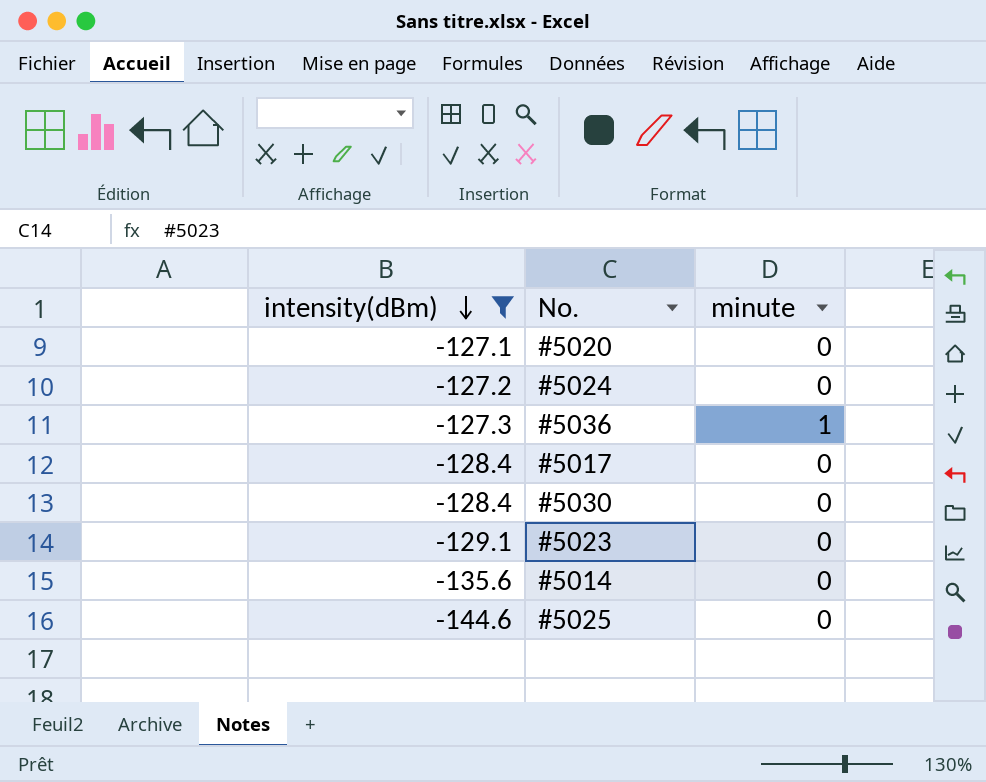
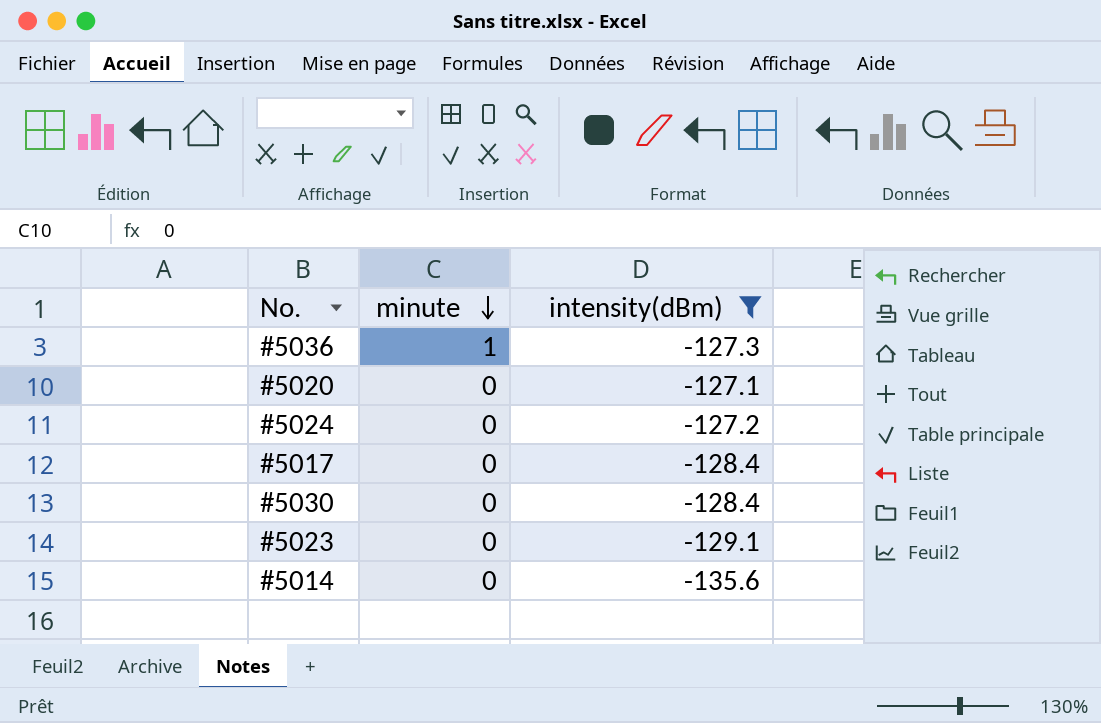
row order: intensity(dBm) descending -> minute descending
column intensity(dBm) | position: 1 -> 3
row #5025: -144.6 | 0 -> none

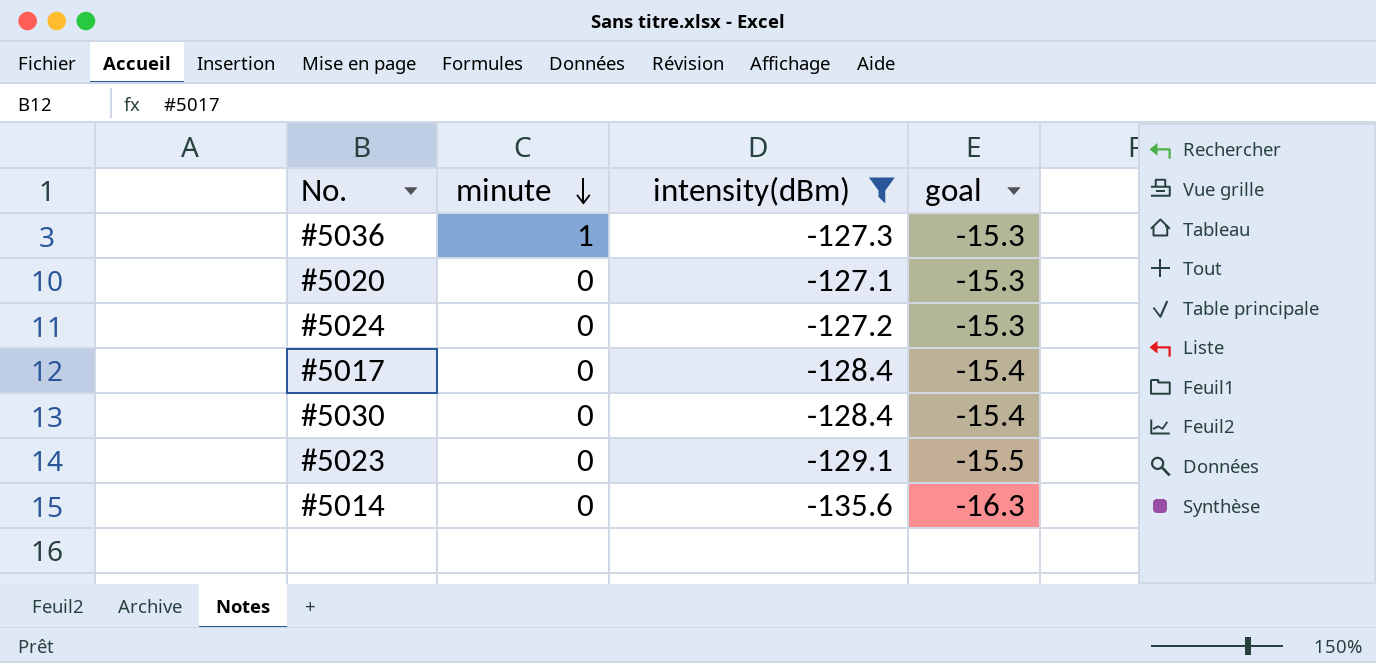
column goal | formula: none -> [intensity(dBm)] * 0.12

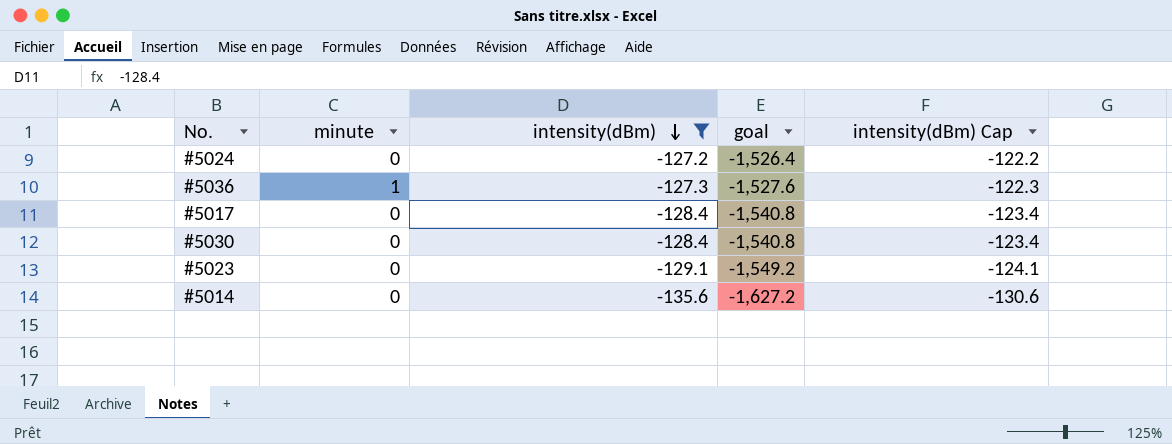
row order: minute descending -> intensity(dBm) descending
column goal | formula: [intensity(dBm)] * 0.12 -> [intensity(dBm)] * 12
column intensity(dBm) Cap | formula: none -> [intensity(dBm)] + 5
row #5020: 0 | -127.1 | -15.3 -> none

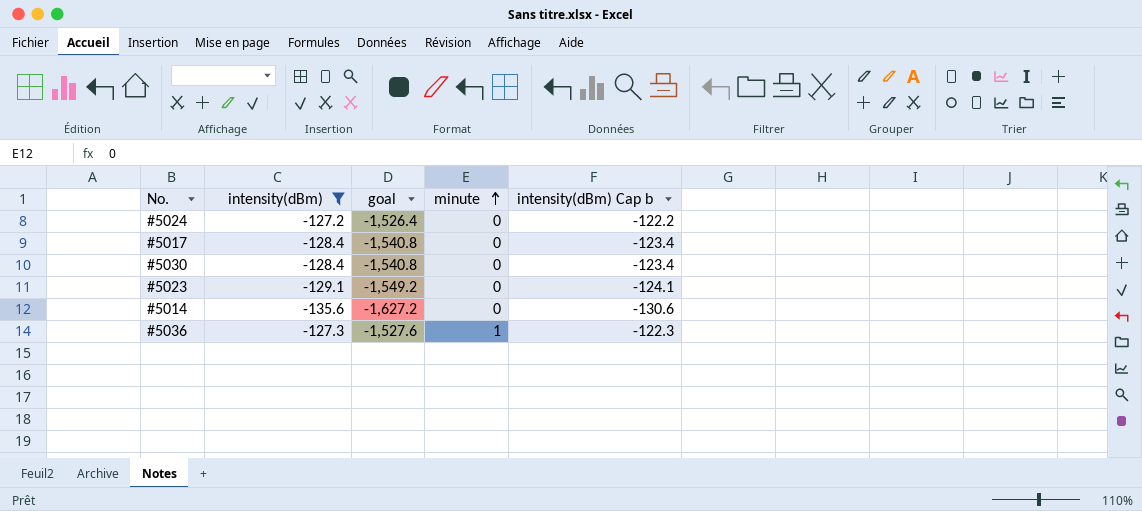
row order: intensity(dBm) descending -> minute ascending
column minute | position: 2 -> 4
column name: intensity(dBm) Cap -> intensity(dBm) Cap b

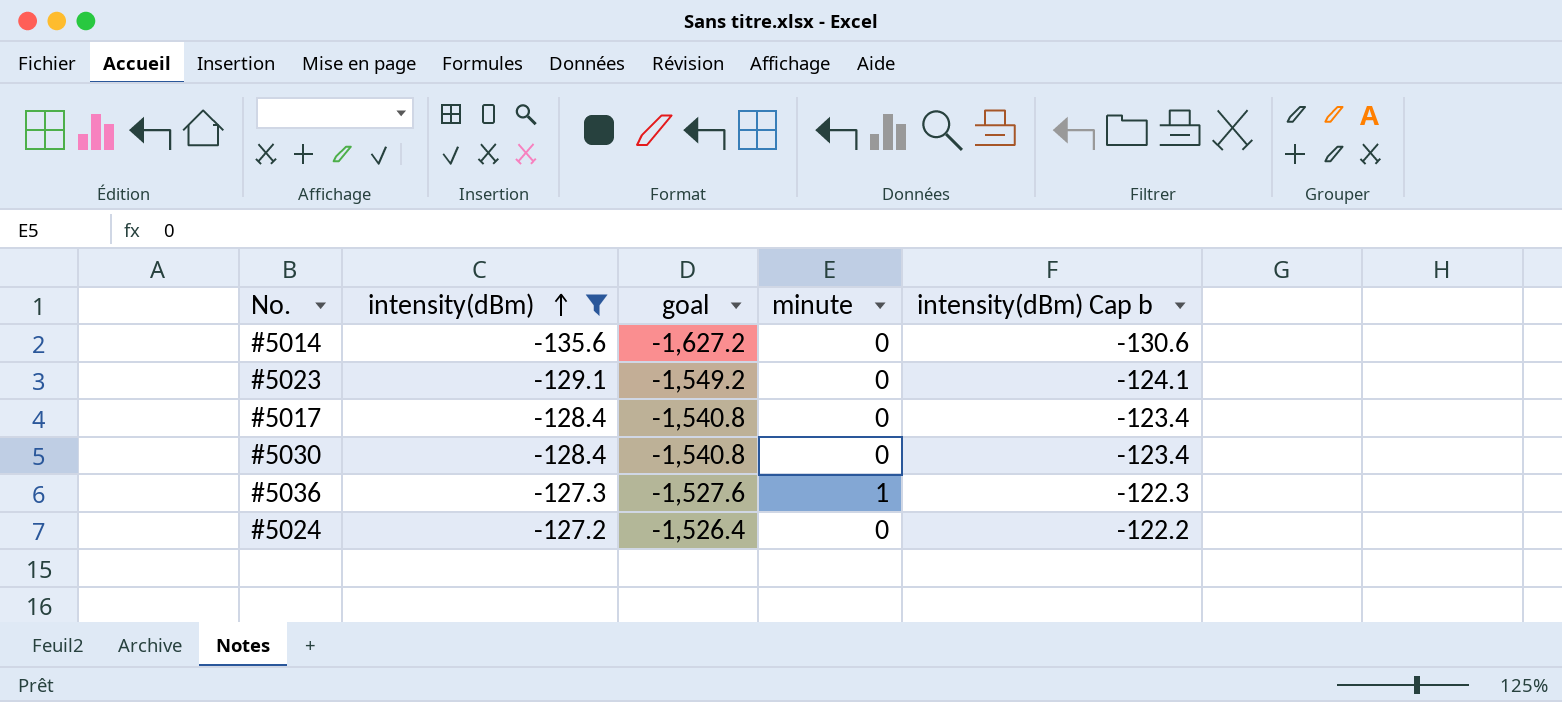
row order: minute ascending -> intensity(dBm) ascending

